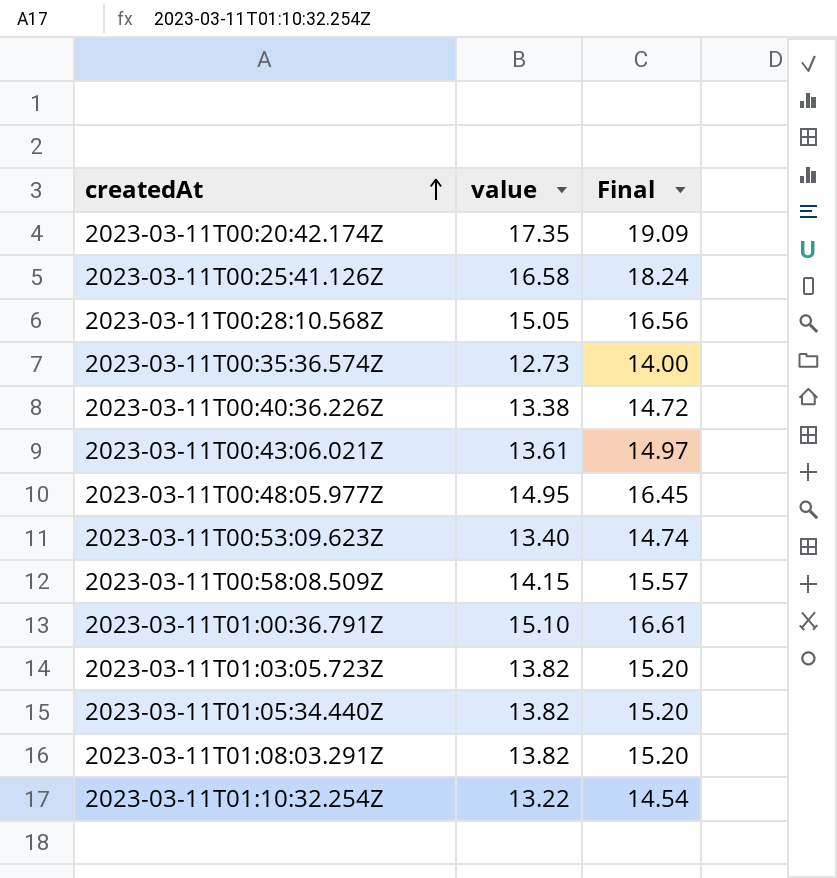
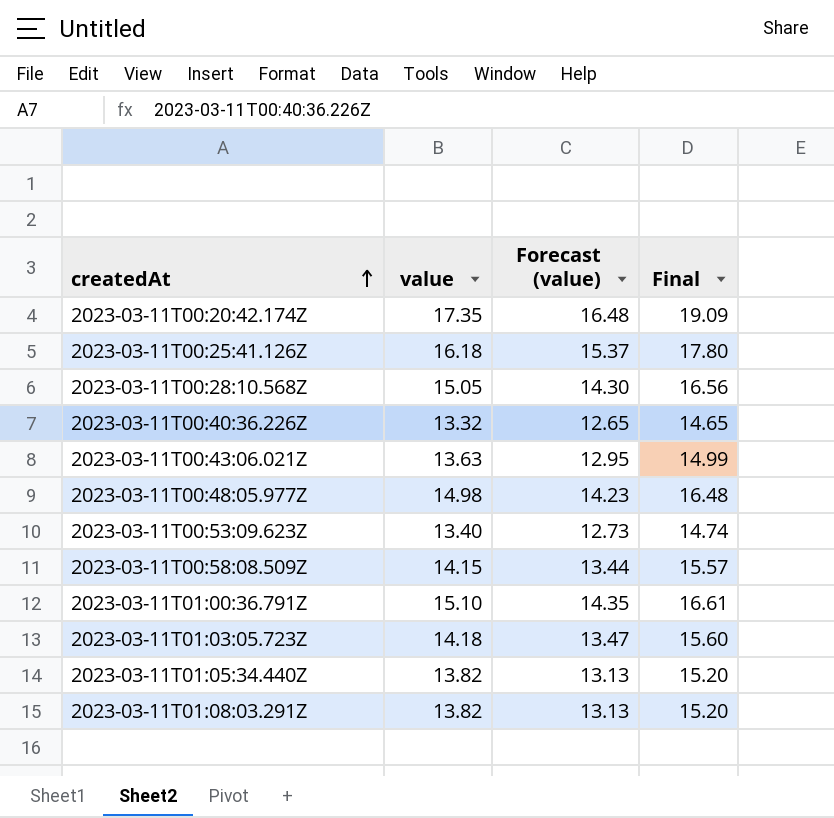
column Forecast (value) | formula: none -> [value] * 0.95
row 2023-03-11T00:35:36.574Z: 12.73 | 14.00 -> none
row 2023-03-11T01:10:32.254Z: 13.22 | 14.54 -> none
2023-03-11T00:25:41.126Z | value: 16.58 -> 16.18
2023-03-11T00:25:41.126Z | Final: 18.24 -> 17.80
2023-03-11T00:40:36.226Z | value: 13.38 -> 13.32
2023-03-11T00:40:36.226Z | Final: 14.72 -> 14.65
2023-03-11T00:43:06.021Z | value: 13.61 -> 13.63
2023-03-11T00:43:06.021Z | Final: 14.97 -> 14.99
2023-03-11T00:48:05.977Z | value: 14.95 -> 14.98
2023-03-11T00:48:05.977Z | Final: 16.45 -> 16.48
2023-03-11T01:03:05.723Z | value: 13.82 -> 14.18
2023-03-11T01:03:05.723Z | Final: 15.20 -> 15.60

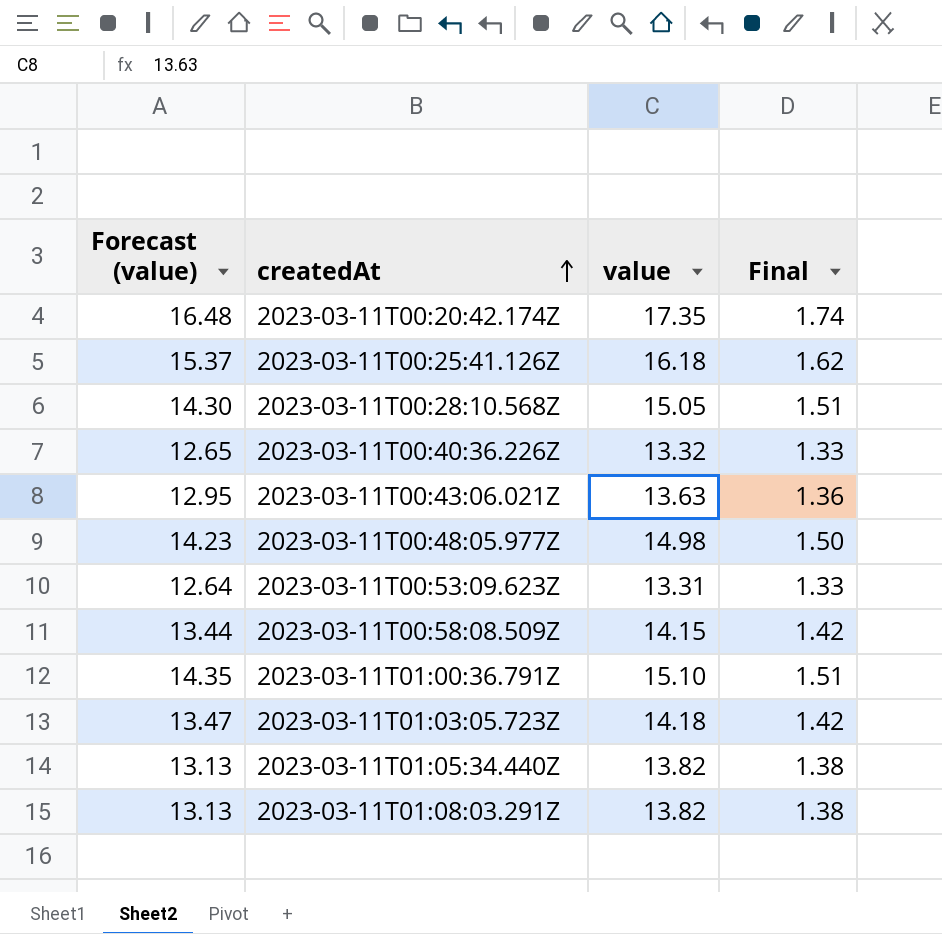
column Forecast (value) | position: 3 -> 1
column Final | formula: [value] * 1.1 -> [value] * 0.1
2023-03-11T00:53:09.623Z | Forecast (value): 12.73 -> 12.64
2023-03-11T00:53:09.623Z | value: 13.40 -> 13.31

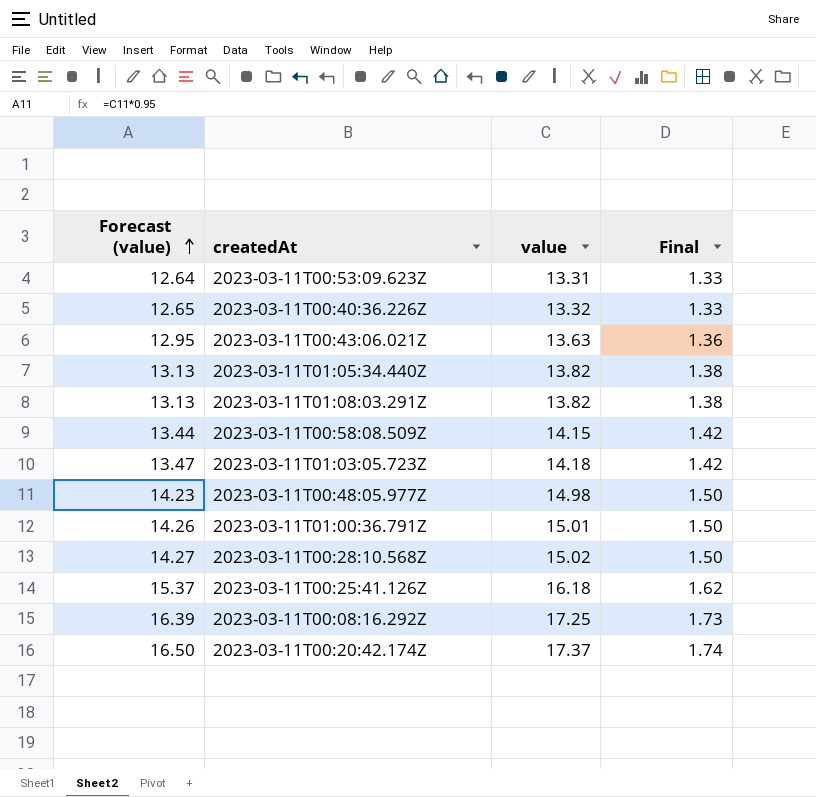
row order: createdAt ascending -> Forecast (value) ascending
2023-03-11T01:00:36.791Z | Forecast (value): 14.35 -> 14.26
2023-03-11T01:00:36.791Z | value: 15.10 -> 15.01
2023-03-11T01:00:36.791Z | Final: 1.51 -> 1.50
2023-03-11T00:28:10.568Z | Forecast (value): 14.30 -> 14.27
2023-03-11T00:28:10.568Z | value: 15.05 -> 15.02
2023-03-11T00:28:10.568Z | Final: 1.51 -> 1.50
row 2023-03-11T00:08:16.292Z: none -> 16.39 | 17.25 | 1.73
2023-03-11T00:20:42.174Z | Forecast (value): 16.48 -> 16.50
2023-03-11T00:20:42.174Z | value: 17.35 -> 17.37

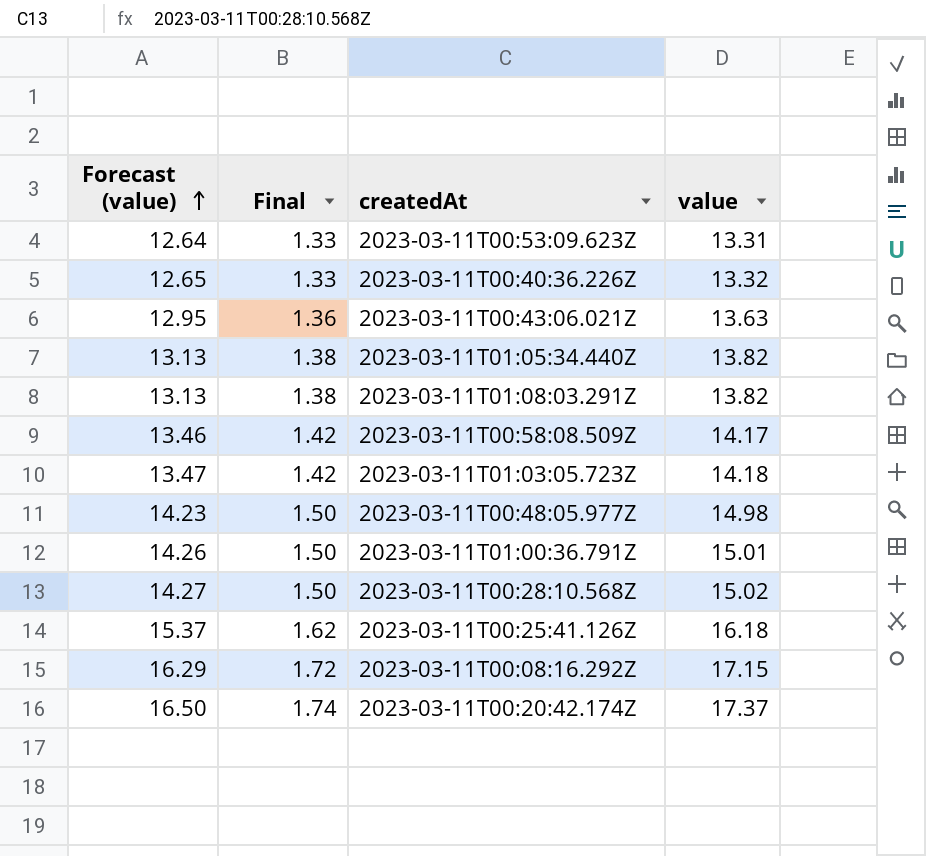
column Final | position: 4 -> 2
2023-03-11T00:58:08.509Z | Forecast (value): 13.44 -> 13.46
2023-03-11T00:58:08.509Z | value: 14.15 -> 14.17
2023-03-11T00:08:16.292Z | Forecast (value): 16.39 -> 16.29
2023-03-11T00:08:16.292Z | Final: 1.73 -> 1.72
2023-03-11T00:08:16.292Z | value: 17.25 -> 17.15

